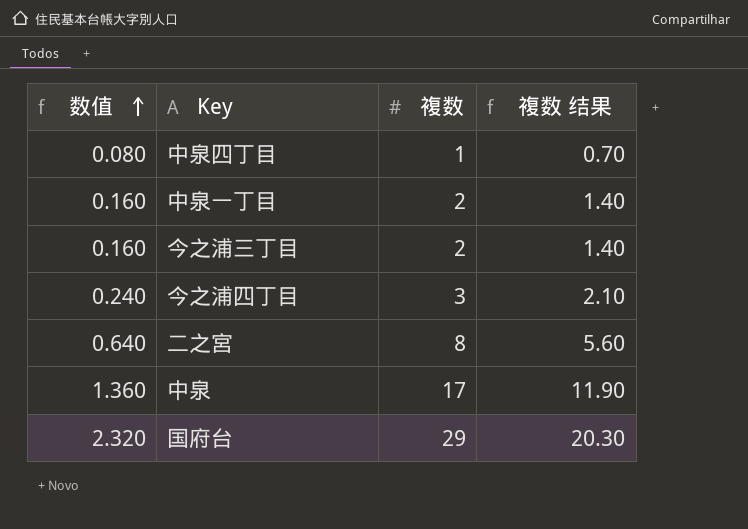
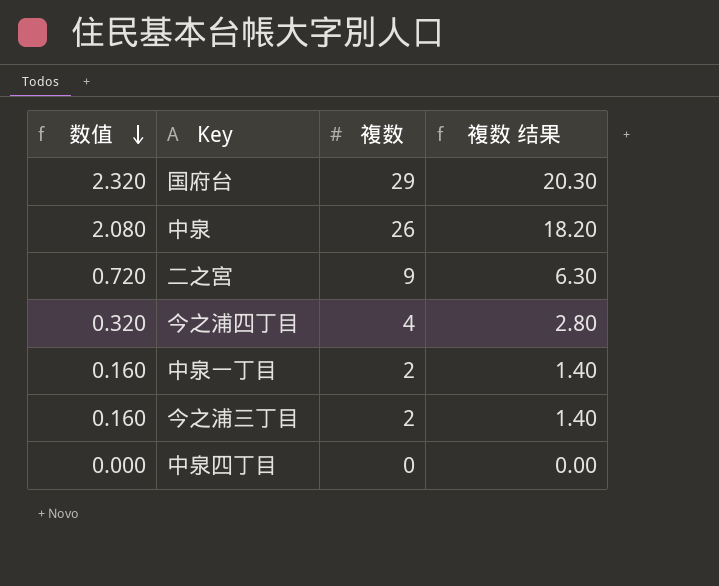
row order: 数值 ascending -> 数值 descending
中泉 | 数值: 1.360 -> 2.080
中泉 | 複数: 17 -> 26
中泉 | 複数 结果: 11.90 -> 18.20
二之宮 | 数值: 0.640 -> 0.720
二之宮 | 複数: 8 -> 9
二之宮 | 複数 结果: 5.60 -> 6.30
今之浦四丁目 | 数值: 0.240 -> 0.320
今之浦四丁目 | 複数: 3 -> 4
今之浦四丁目 | 複数 结果: 2.10 -> 2.80
中泉四丁目 | 数值: 0.080 -> 0.000
中泉四丁目 | 複数: 1 -> 0
中泉四丁目 | 複数 结果: 0.70 -> 0.00

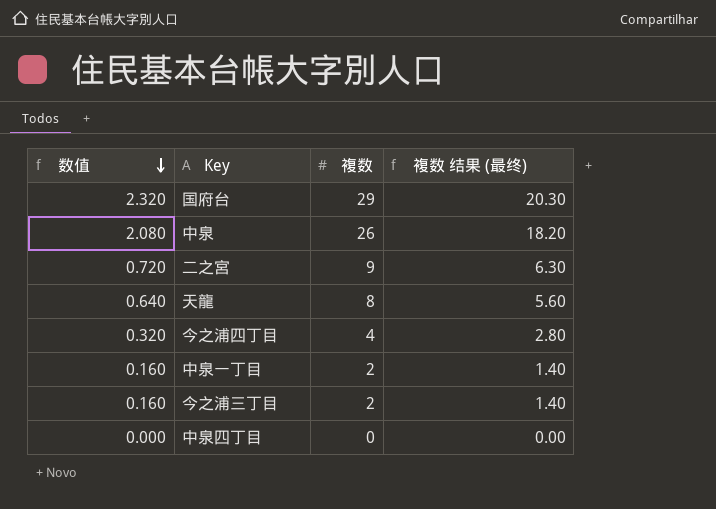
column name: 複数 结果 -> 複数 结果 (最终)
row 天龍: none -> 0.640 | 8 | 5.60

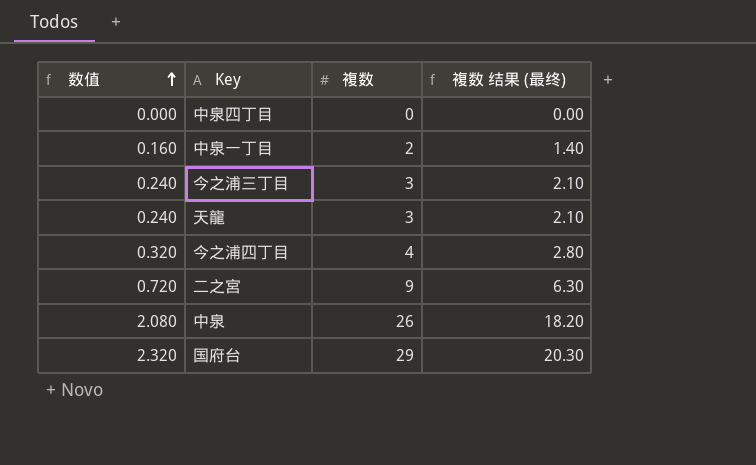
row order: 数值 descending -> 数值 ascending
今之浦三丁目 | 数值: 0.160 -> 0.240
今之浦三丁目 | 複数: 2 -> 3
今之浦三丁目 | 複数 结果 (最终): 1.40 -> 2.10
天龍 | 数值: 0.640 -> 0.240
天龍 | 複数: 8 -> 3
天龍 | 複数 结果 (最终): 5.60 -> 2.10

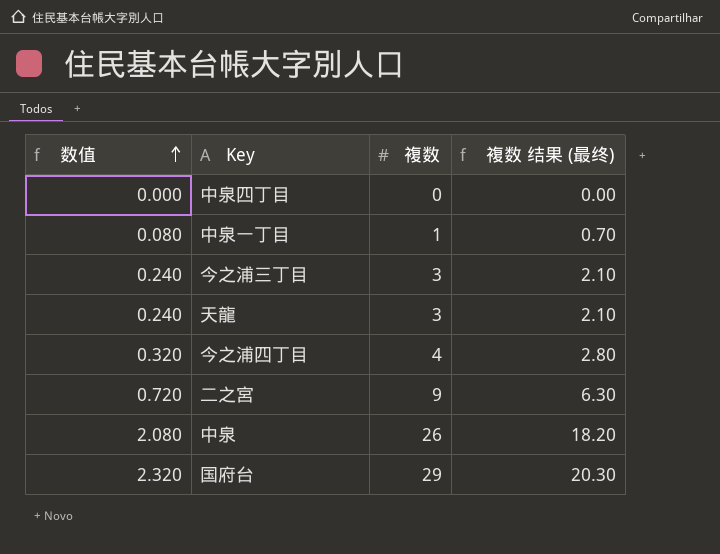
中泉一丁目 | 数值: 0.160 -> 0.080
中泉一丁目 | 複数: 2 -> 1
中泉一丁目 | 複数 结果 (最终): 1.40 -> 0.70

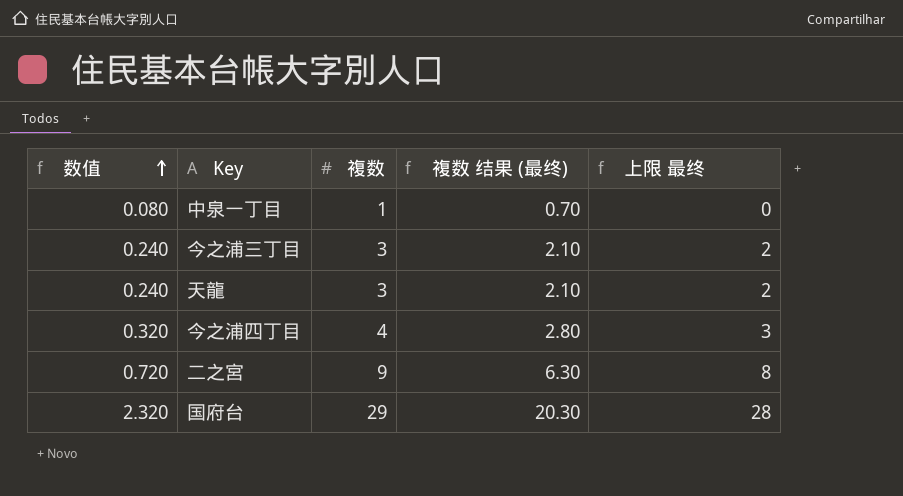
column 上限 最终 | formula: none -> [複数] - 1
row 中泉四丁目: 0.000 | 0 | 0.00 -> none
row 中泉: 2.080 | 26 | 18.20 -> none

